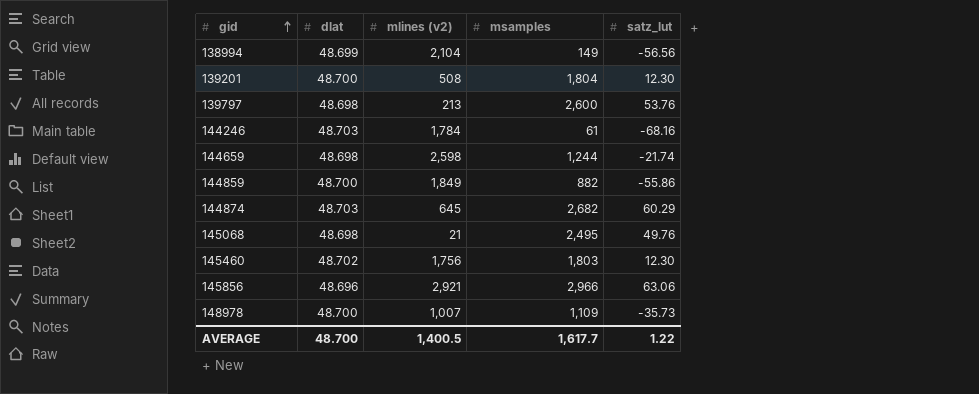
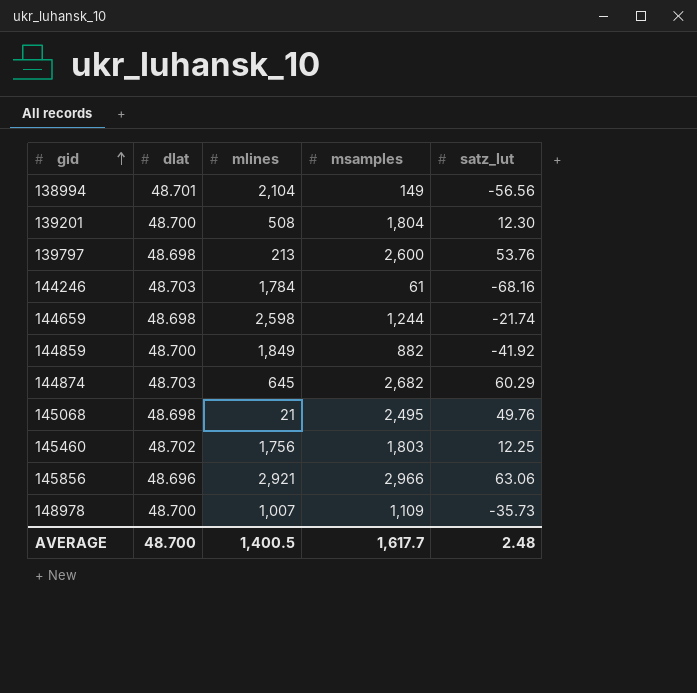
column name: mlines (v2) -> mlines
138994 | dlat: 48.699 -> 48.701
144859 | satz_lut: -55.86 -> -41.92
145460 | satz_lut: 12.30 -> 12.25
AVERAGE | satz_lut: 1.22 -> 2.48

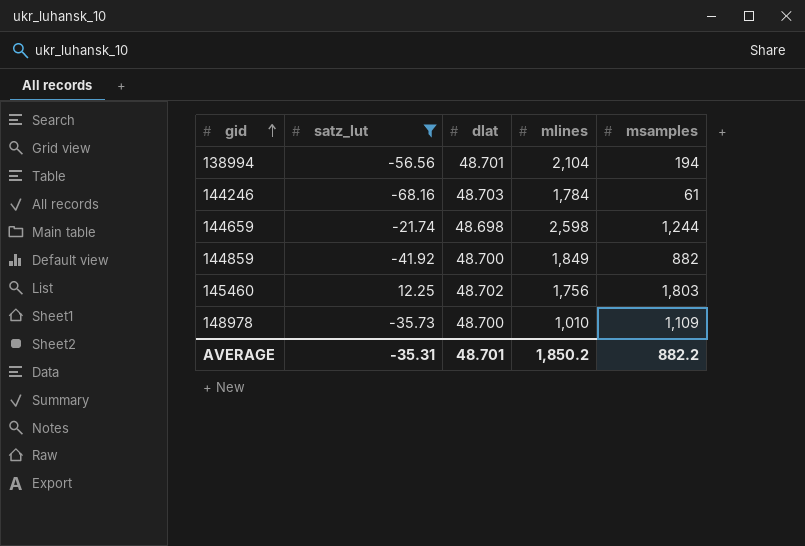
filter: none -> satz_lut <= 12.25
column satz_lut | position: 5 -> 2
138994 | msamples: 149 -> 194
148978 | mlines: 1,007 -> 1,010
AVERAGE | satz_lut: 2.48 -> -35.31
AVERAGE | dlat: 48.700 -> 48.701
AVERAGE | mlines: 1,400.5 -> 1,850.2
AVERAGE | msamples: 1,617.7 -> 882.2

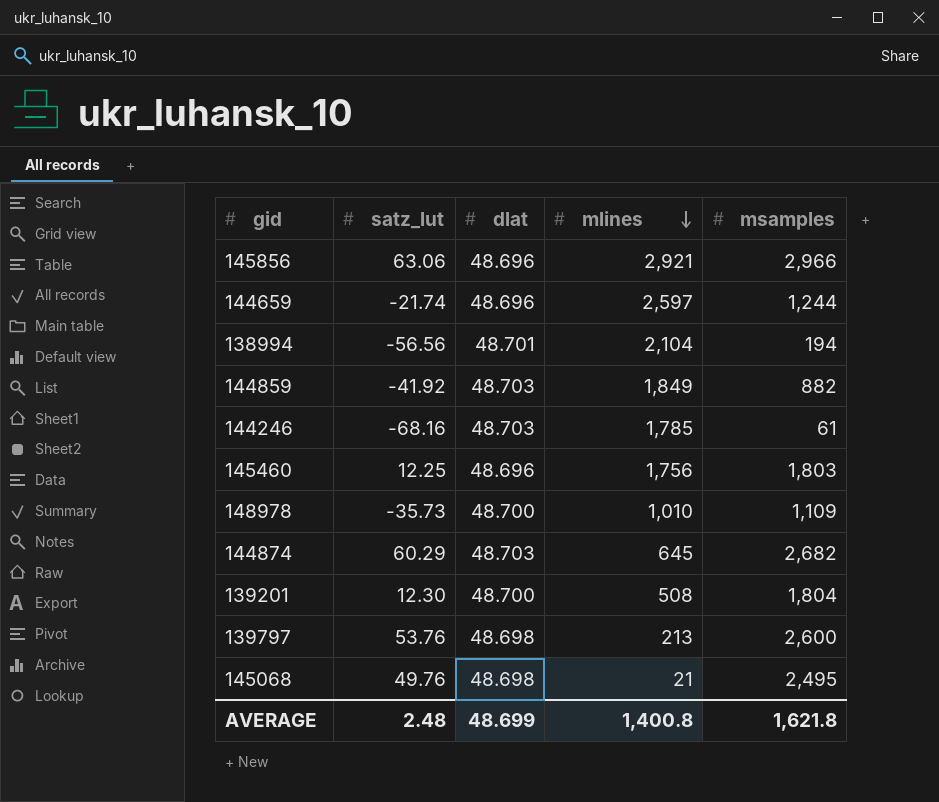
filter: satz_lut <= 12.25 -> none
row order: gid ascending -> mlines descending
144659 | dlat: 48.698 -> 48.696
144659 | mlines: 2,598 -> 2,597
144859 | dlat: 48.700 -> 48.703
144246 | mlines: 1,784 -> 1,785
145460 | dlat: 48.702 -> 48.696
AVERAGE | satz_lut: -35.31 -> 2.48
AVERAGE | dlat: 48.701 -> 48.699
AVERAGE | mlines: 1,850.2 -> 1,400.8
AVERAGE | msamples: 882.2 -> 1,621.8

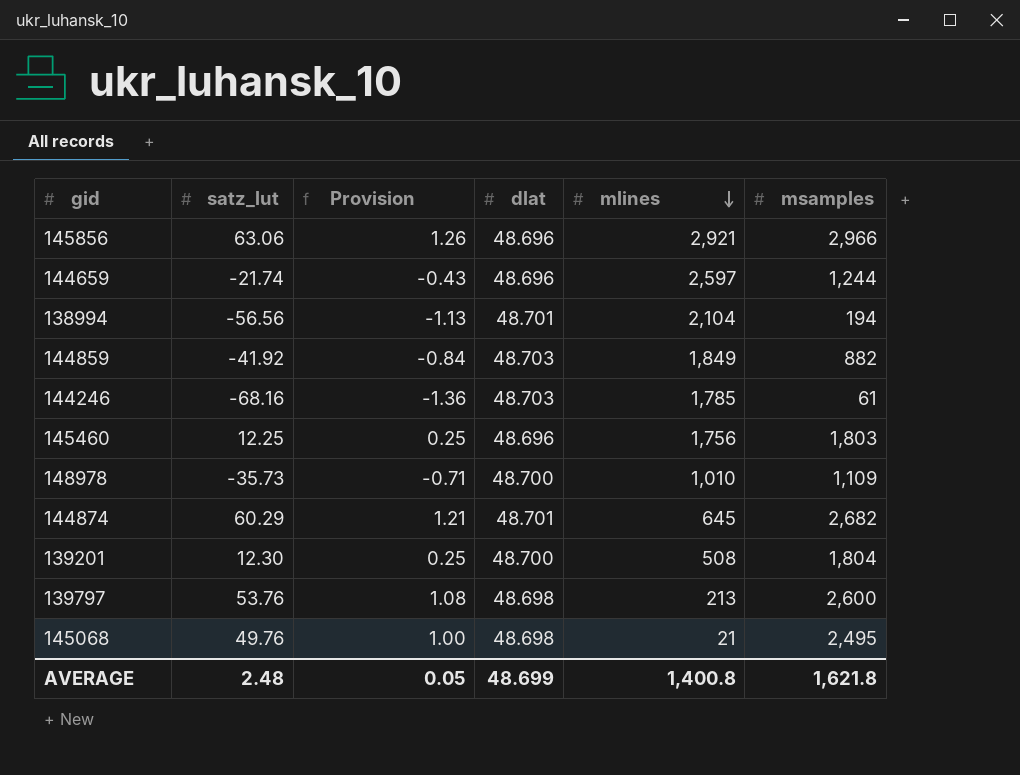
column Provision | formula: none -> [satz_lut] * 0.02
144874 | dlat: 48.703 -> 48.701

